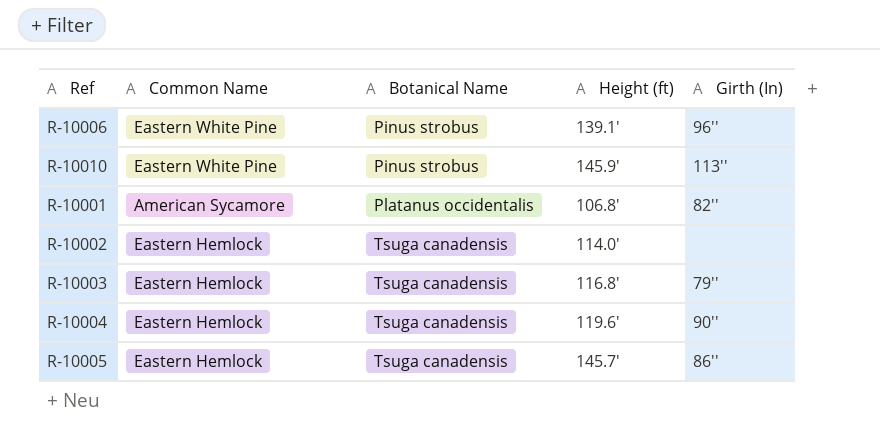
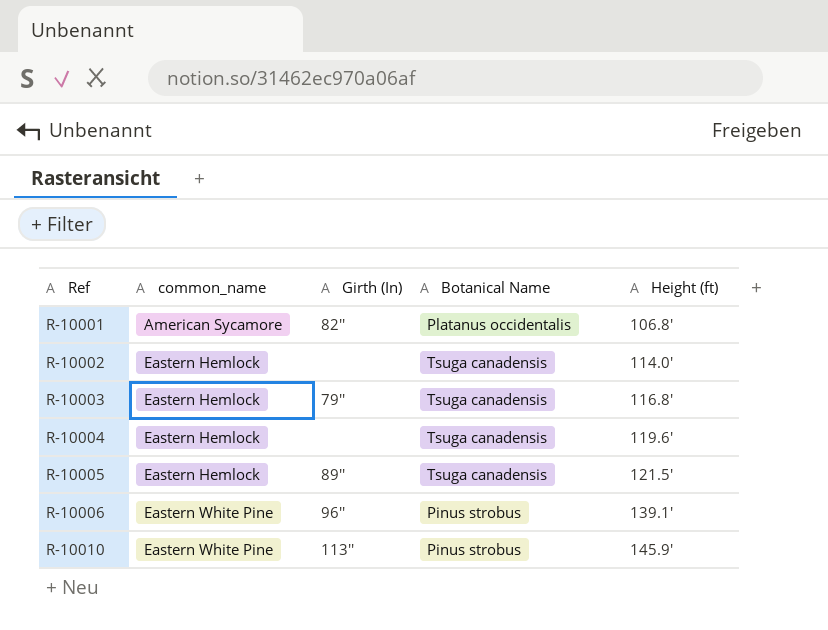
row order: Botanical Name ascending -> Ref ascending
column name: Common Name -> common_name
column Girth (In) | position: 5 -> 3
R-10004 | Girth (In): 90'' -> none
R-10005 | Girth (In): 86'' -> 89''
R-10005 | Height (ft): 145.7' -> 121.5'

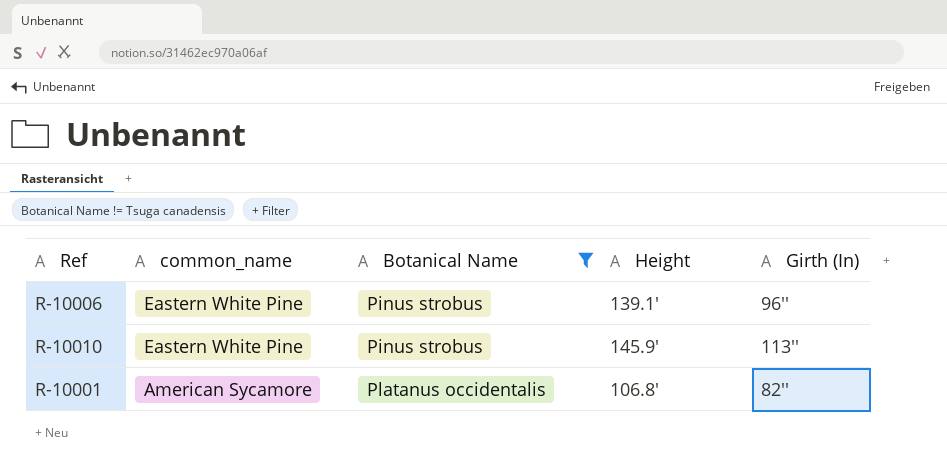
filter: none -> Botanical Name != Tsuga canadensis
row order: Ref ascending -> common_name descending
column name: Height (ft) -> Height
column Girth (In) | position: 3 -> 5

